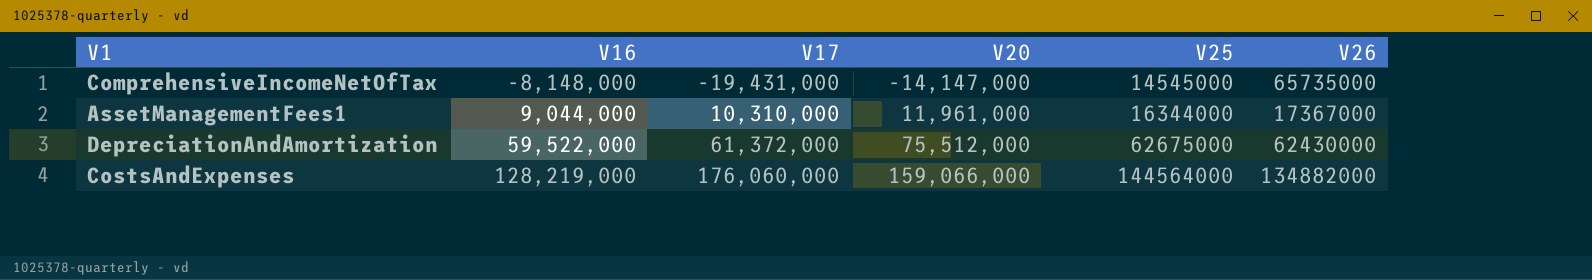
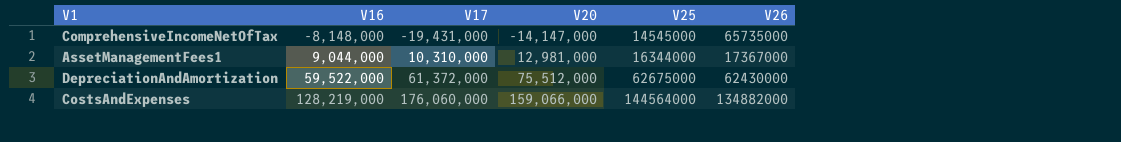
AssetManagementFees1 | V20: 11,961,000 -> 12,981,000

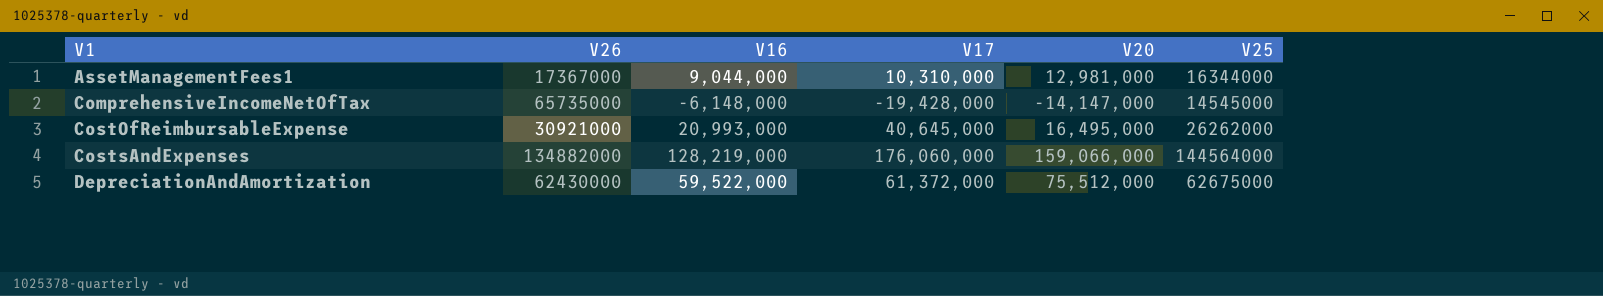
row order: V16 ascending -> V1 ascending
column V26 | position: 6 -> 2
ComprehensiveIncomeNetOfTax | V16: -8,148,000 -> -6,148,000
ComprehensiveIncomeNetOfTax | V17: -19,431,000 -> -19,428,000
row CostOfReimbursableExpense: none -> 30921000 | 20,993,000 | 40,645,000 | 16,495,000 | 26262000

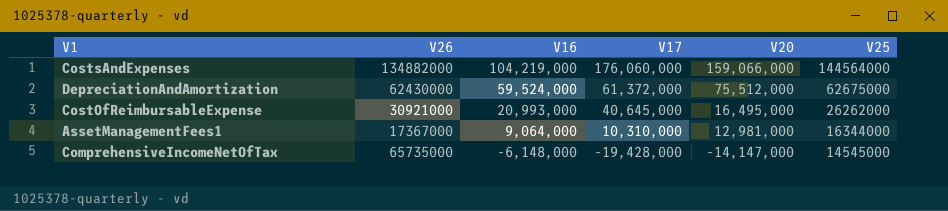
row order: V1 ascending -> V16 descending
CostsAndExpenses | V16: 128,219,000 -> 104,219,000
DepreciationAndAmortization | V16: 59,522,000 -> 59,524,000
AssetManagementFees1 | V16: 9,044,000 -> 9,064,000

